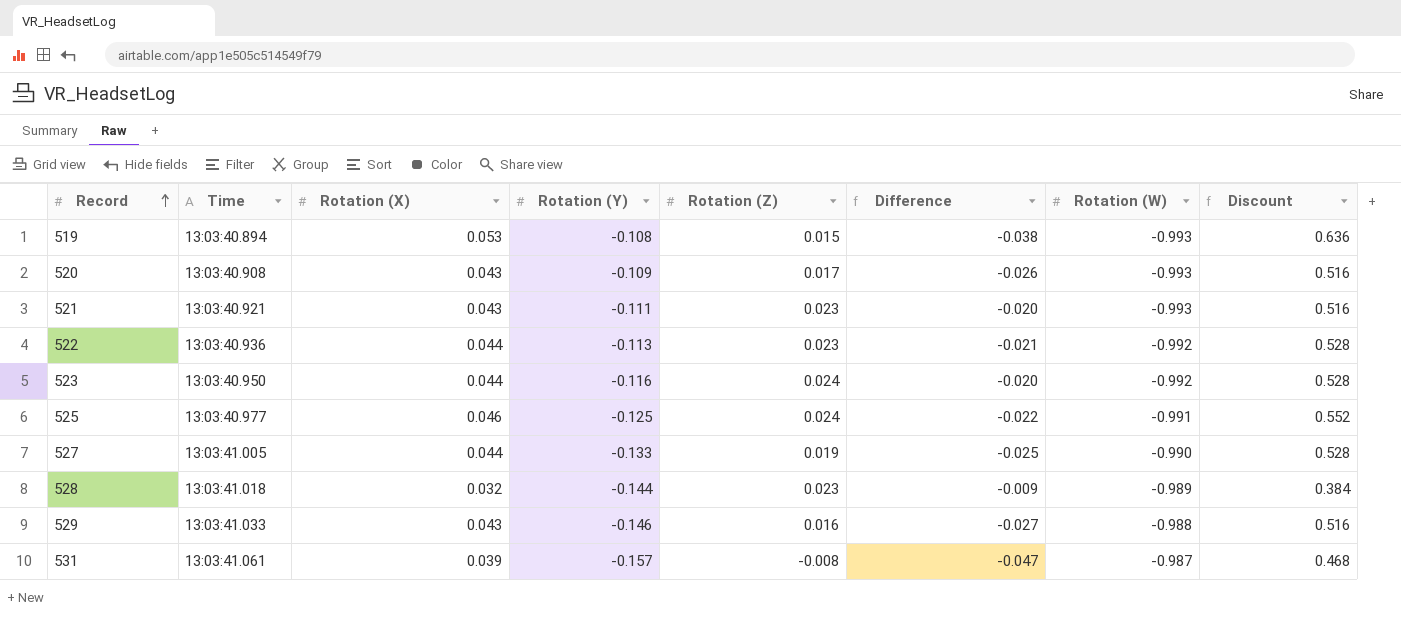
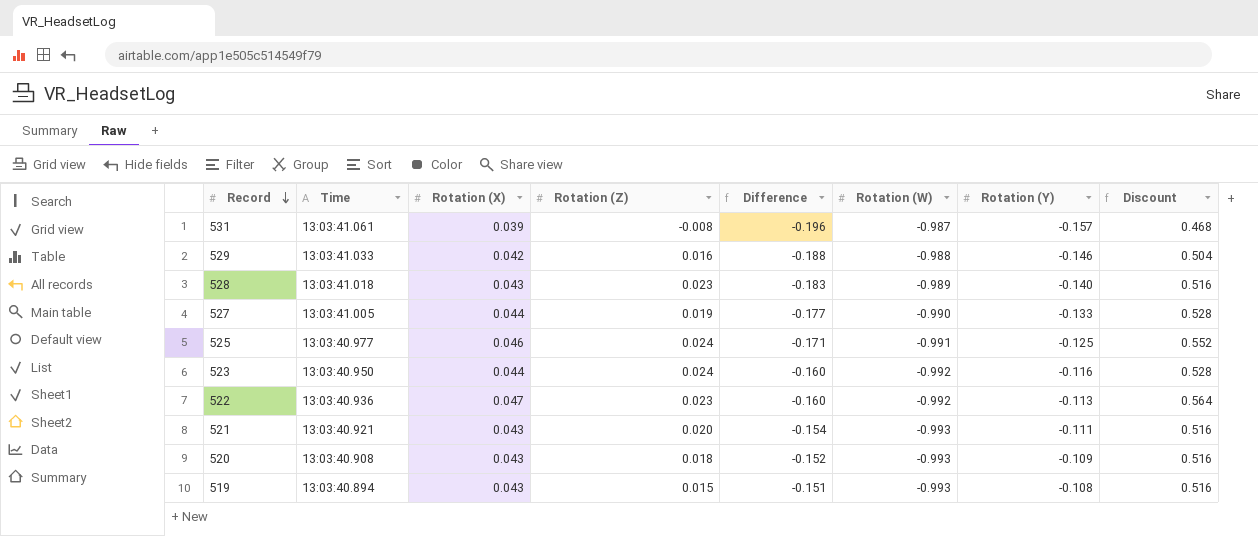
row order: Record ascending -> Record descending
column Difference | formula: [Rotation (Z)] - [Rotation (X)] -> [Rotation (Y)] - [Rotation (X)]
column Rotation (Y) | position: 4 -> 7
529 | Rotation (X): 0.043 -> 0.042
529 | Discount: 0.516 -> 0.504
528 | Rotation (X): 0.032 -> 0.043
528 | Rotation (Y): -0.144 -> -0.140
528 | Discount: 0.384 -> 0.516
522 | Rotation (X): 0.044 -> 0.047
522 | Discount: 0.528 -> 0.564
521 | Rotation (Z): 0.023 -> 0.020
520 | Rotation (Z): 0.017 -> 0.018
519 | Rotation (X): 0.053 -> 0.043
519 | Discount: 0.636 -> 0.516

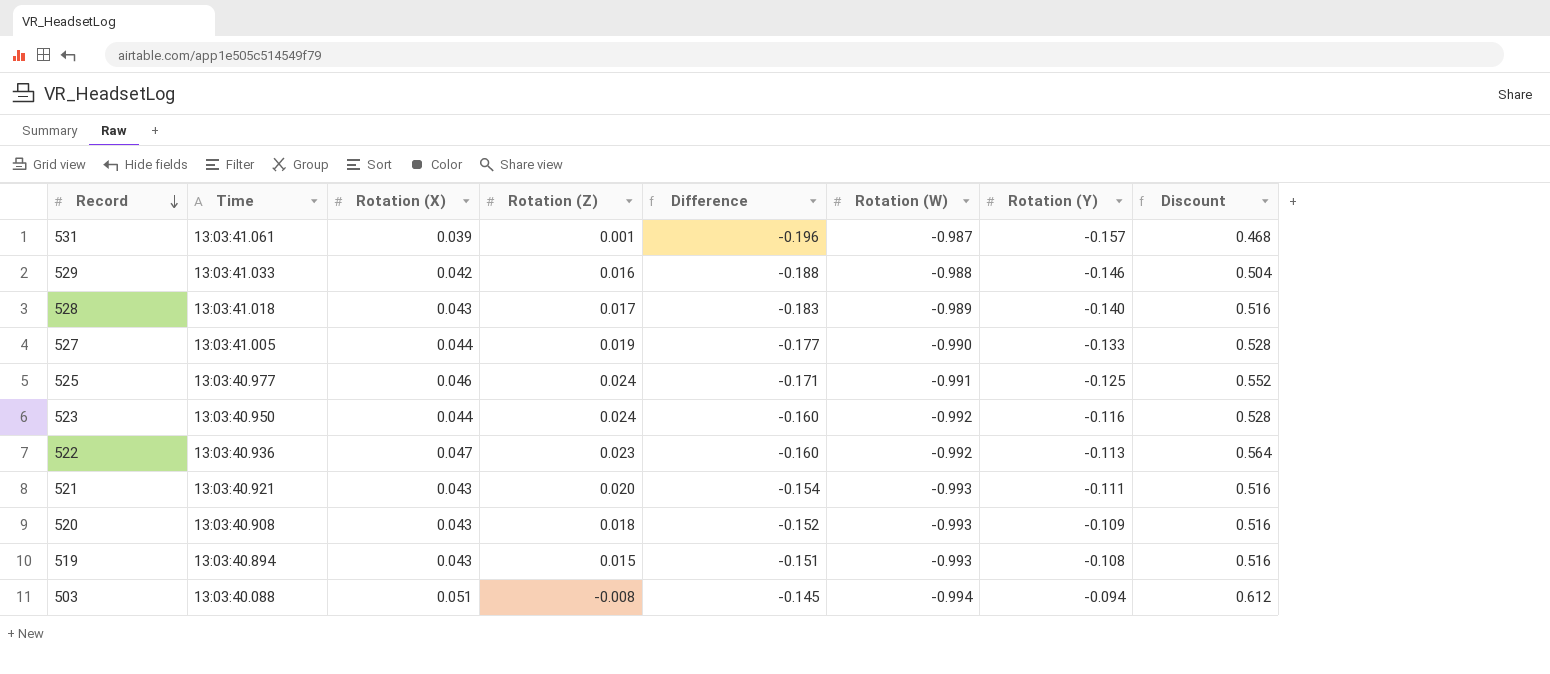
531 | Rotation (Z): -0.008 -> 0.001
528 | Rotation (Z): 0.023 -> 0.017
row 503: none -> 13:03:40.088 | 0.051 | -0.008 | -0.145 | -0.994 | -0.094 | 0.612

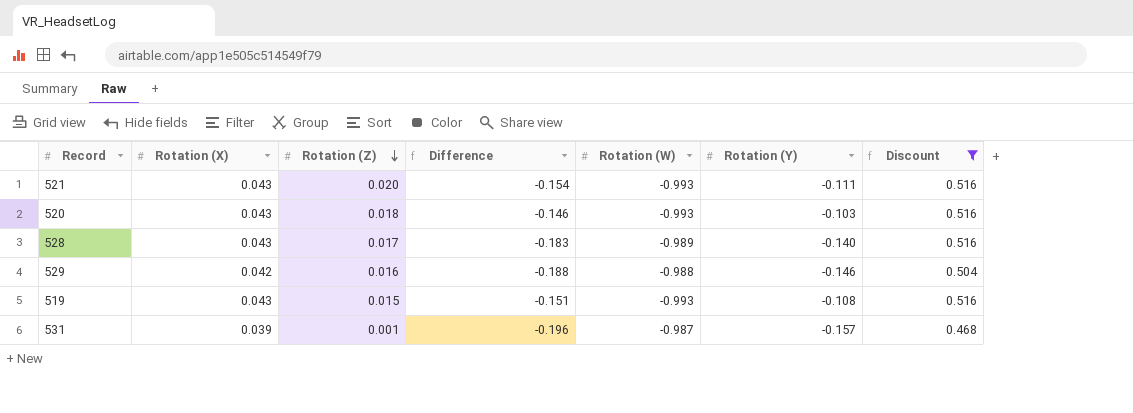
filter: none -> Discount <= 0.516
row order: Record descending -> Rotation (Z) descending
column Time | position: 2 -> none
520 | Difference: -0.152 -> -0.146
520 | Rotation (Y): -0.109 -> -0.103

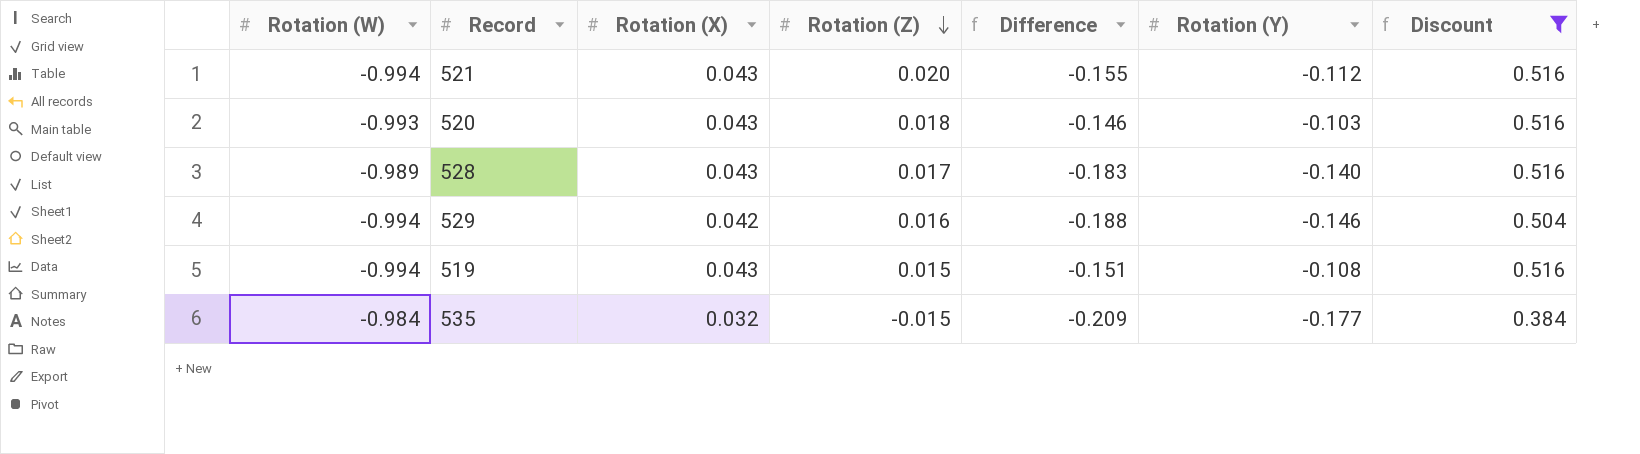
column Rotation (W) | position: 5 -> 1
row 531: 0.039 | 0.001 | -0.196 | -0.987 | -0.157 | 0.468 -> none
521 | Rotation (W): -0.993 -> -0.994
521 | Difference: -0.154 -> -0.155
521 | Rotation (Y): -0.111 -> -0.112
529 | Rotation (W): -0.988 -> -0.994
519 | Rotation (W): -0.993 -> -0.994
row 535: none -> -0.984 | 0.032 | -0.015 | -0.209 | -0.177 | 0.384

